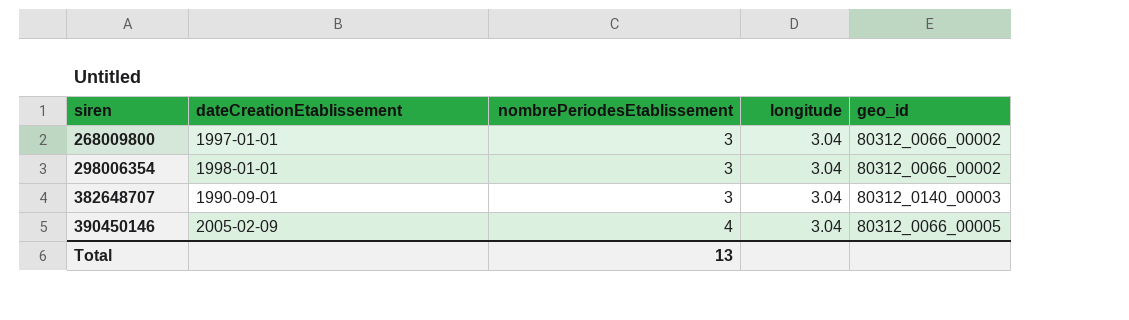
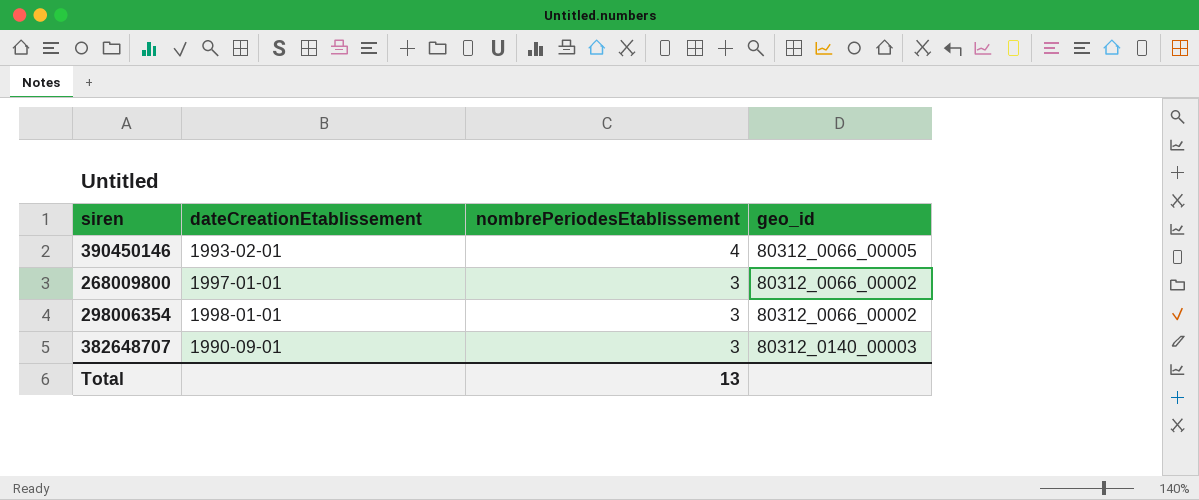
row order: siren ascending -> nombrePeriodesEtablissement descending
column longitude | position: 4 -> none
390450146 | dateCreationEtablissement: 2005-02-09 -> 1993-02-01

